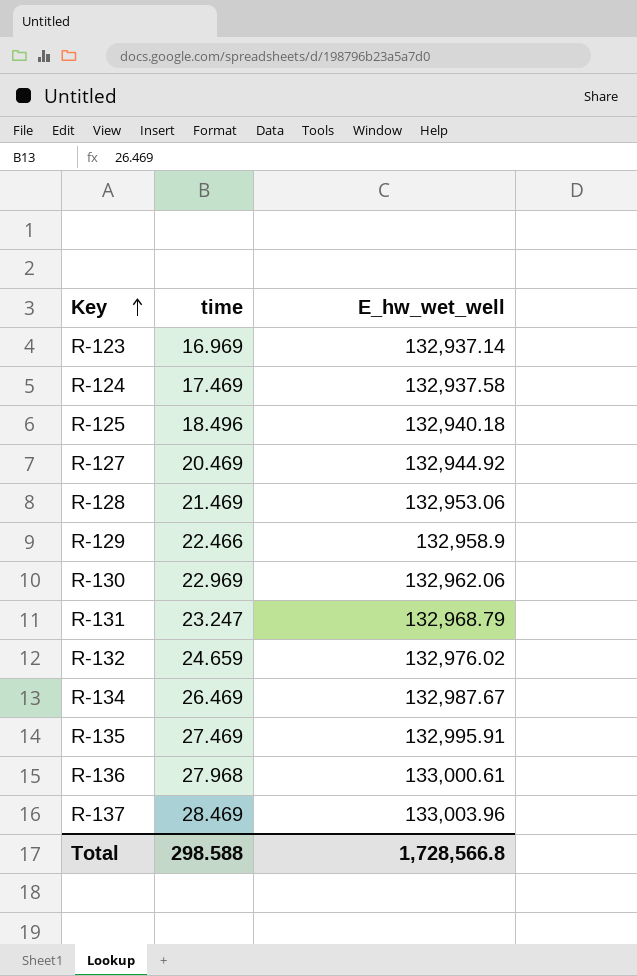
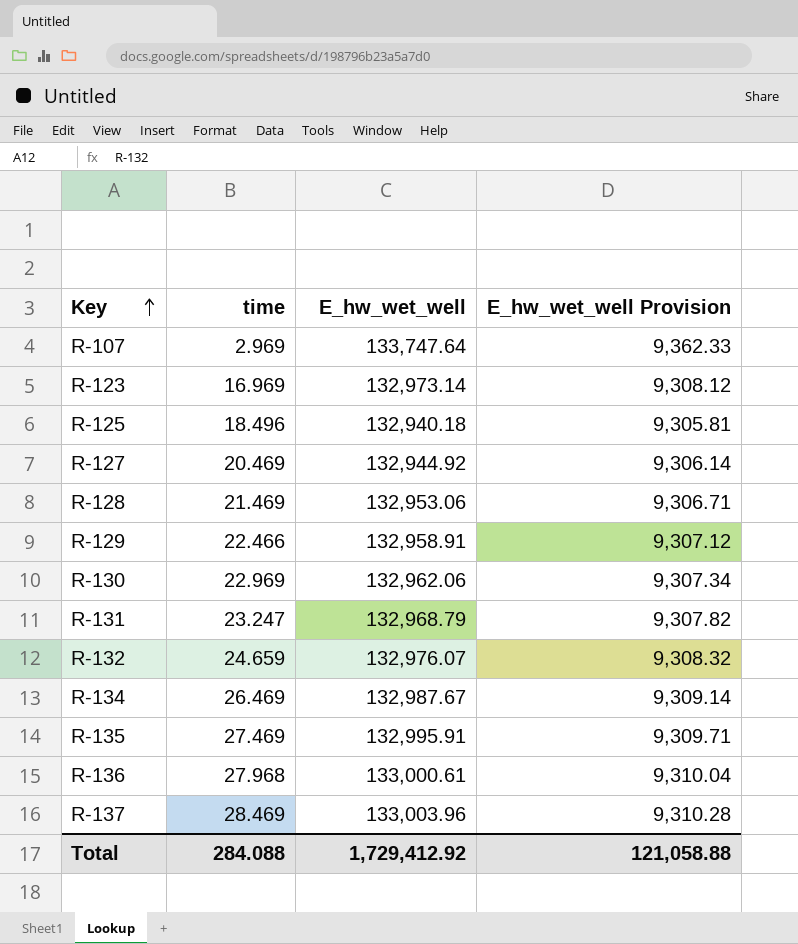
column E_hw_wet_well Provision | formula: none -> [E_hw_wet_well] * 0.07
row R-124: 17.469 | 132,937.58 -> none
row R-107: none -> 2.969 | 133,747.64 | 9,362.33
R-123 | E_hw_wet_well: 132,937.14 -> 132,973.14
R-129 | E_hw_wet_well: 132,958.9 -> 132,958.91
R-132 | E_hw_wet_well: 132,976.02 -> 132,976.07
Total | time: 298.588 -> 284.088
Total | E_hw_wet_well: 1,728,566.8 -> 1,729,412.92

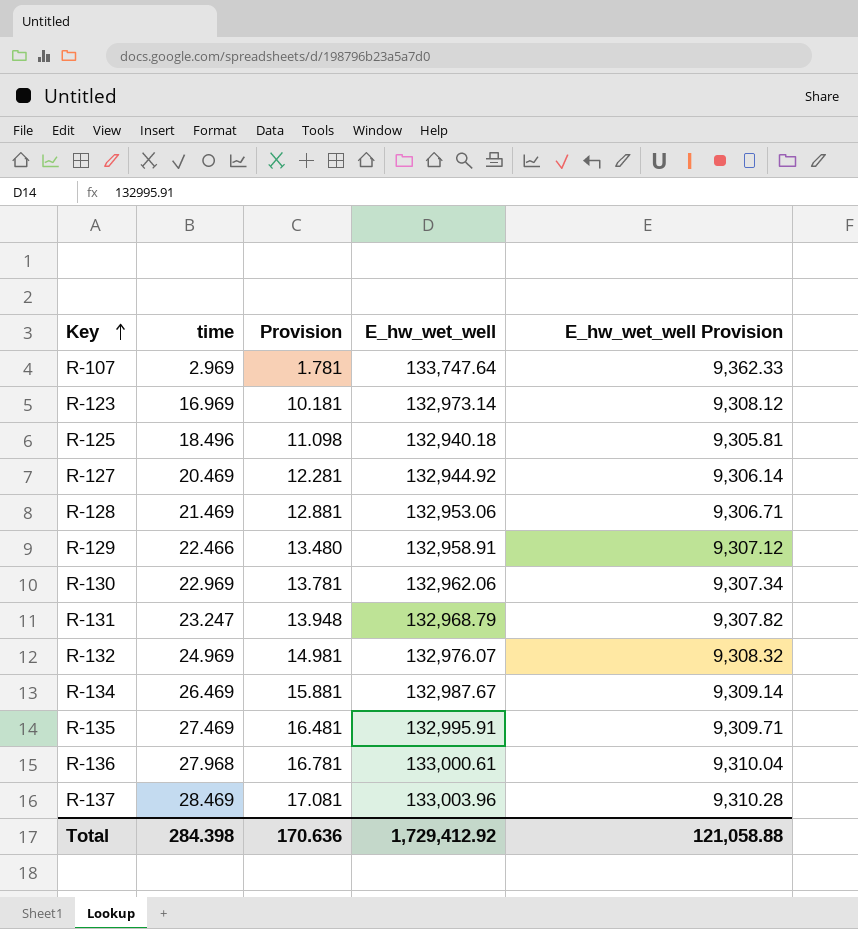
column Provision | formula: none -> [time] * 0.6
R-132 | time: 24.659 -> 24.969
Total | time: 284.088 -> 284.398

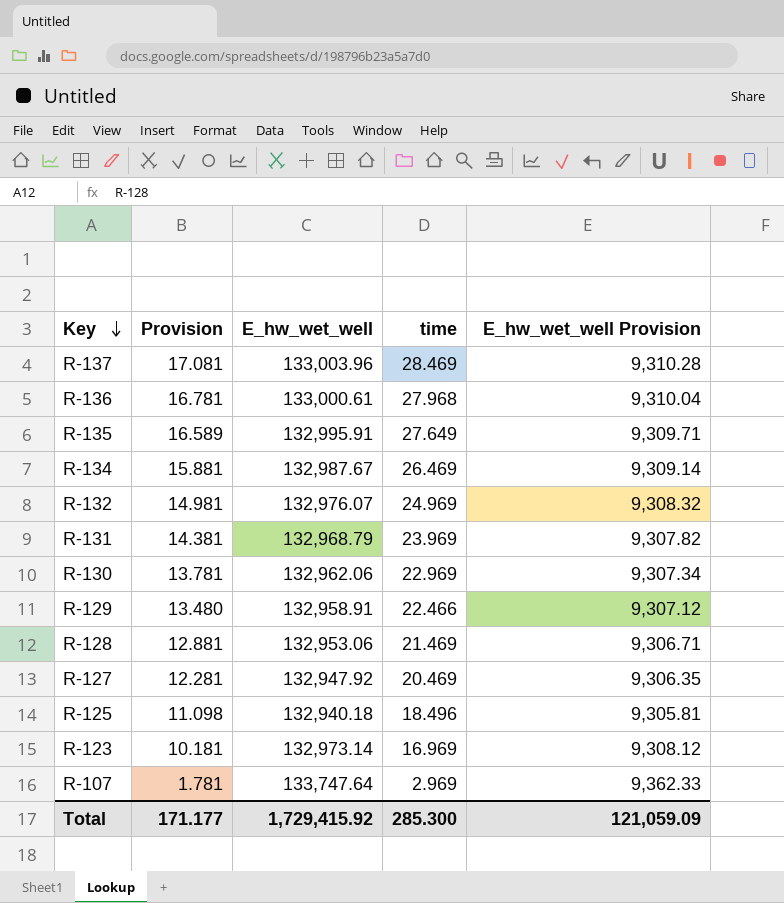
row order: Key ascending -> Key descending
column time | position: 2 -> 4
R-135 | Provision: 16.481 -> 16.589
R-135 | time: 27.469 -> 27.649
R-131 | Provision: 13.948 -> 14.381
R-131 | time: 23.247 -> 23.969
R-127 | E_hw_wet_well: 132,944.92 -> 132,947.92
R-127 | E_hw_wet_well Provision: 9,306.14 -> 9,306.35
Total | Provision: 170.636 -> 171.177
Total | E_hw_wet_well: 1,729,412.92 -> 1,729,415.92
Total | time: 284.398 -> 285.300
Total | E_hw_wet_well Provision: 121,058.88 -> 121,059.09

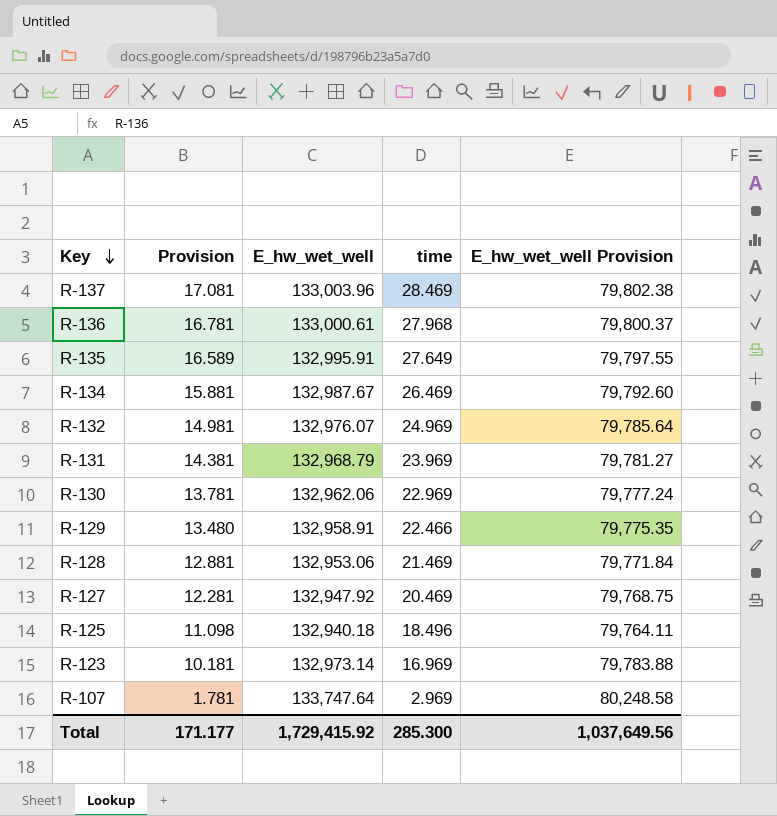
column E_hw_wet_well Provision | formula: [E_hw_wet_well] * 0.07 -> [E_hw_wet_well] * 0.6
Total | E_hw_wet_well Provision: 121,059.09 -> 1,037,649.56

